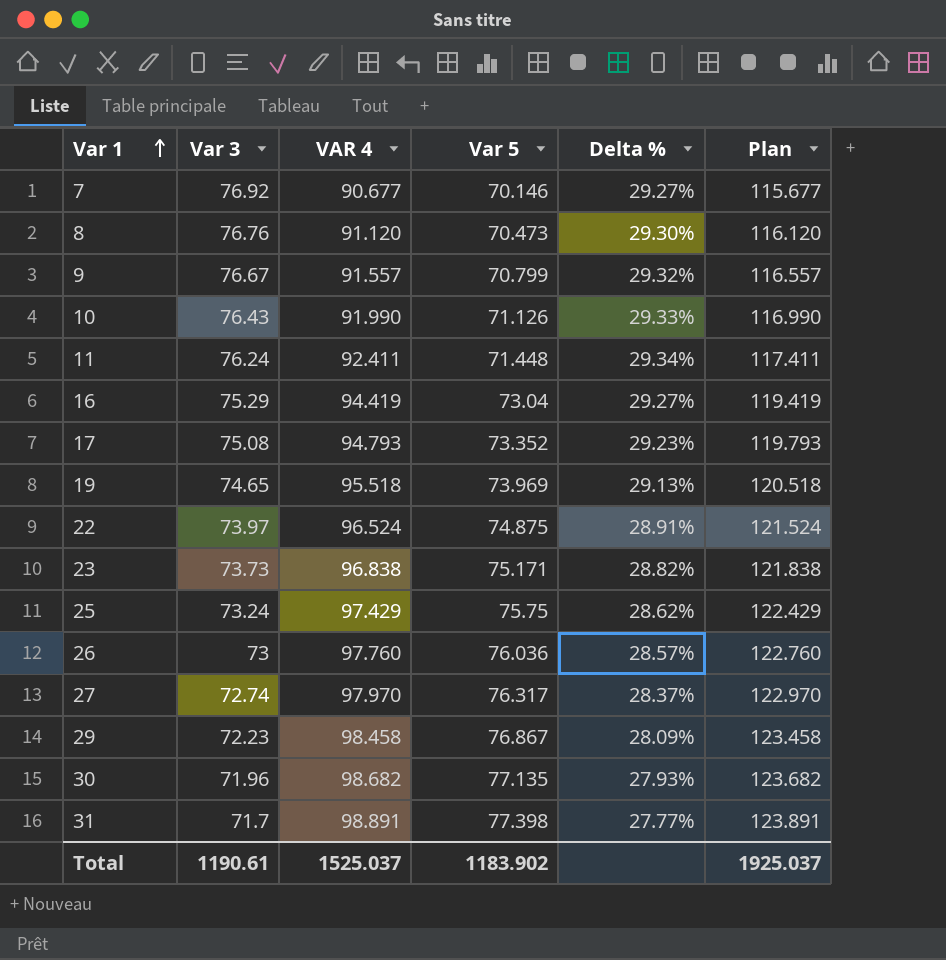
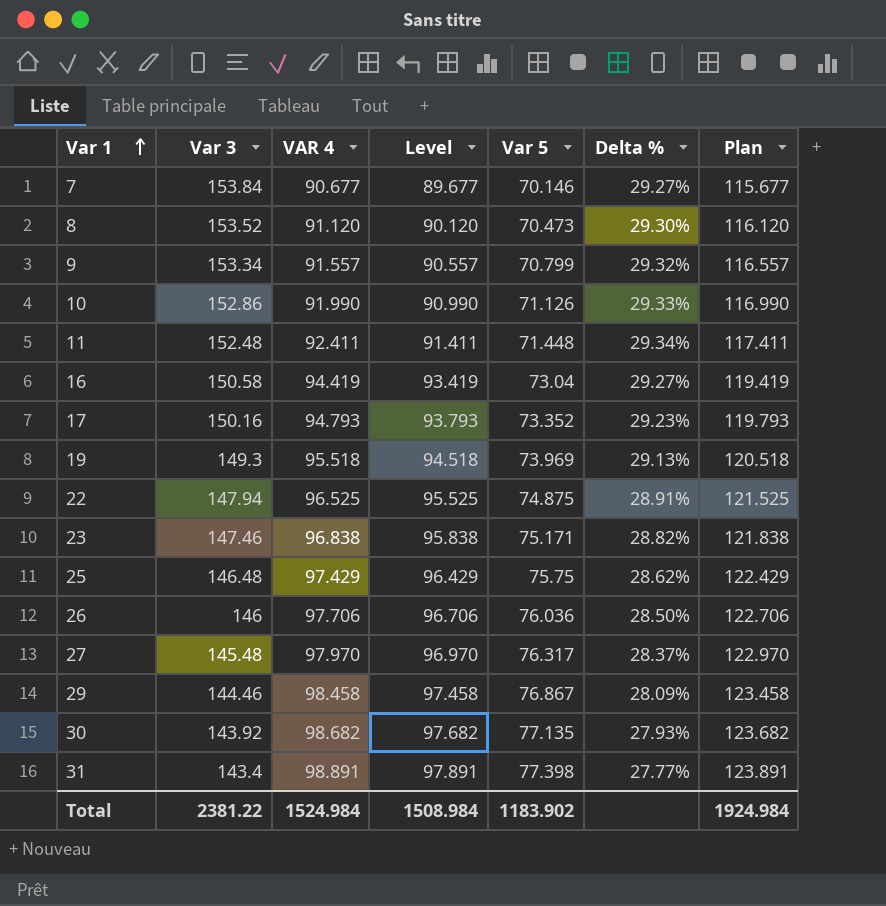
column Level | formula: none -> [VAR 4] - 1
7 | Var 3: 76.92 -> 153.84
8 | Var 3: 76.76 -> 153.52
9 | Var 3: 76.67 -> 153.34
10 | Var 3: 76.43 -> 152.86
11 | Var 3: 76.24 -> 152.48
16 | Var 3: 75.29 -> 150.58
17 | Var 3: 75.08 -> 150.16
19 | Var 3: 74.65 -> 149.3
22 | Var 3: 73.97 -> 147.94
22 | VAR 4: 96.524 -> 96.525
22 | Plan: 121.524 -> 121.525
23 | Var 3: 73.73 -> 147.46
25 | Var 3: 73.24 -> 146.48
26 | Var 3: 73 -> 146
26 | VAR 4: 97.760 -> 97.706
26 | Delta %: 28.57% -> 28.50%
26 | Plan: 122.760 -> 122.706
27 | Var 3: 72.74 -> 145.48
29 | Var 3: 72.23 -> 144.46
30 | Var 3: 71.96 -> 143.92
31 | Var 3: 71.7 -> 143.4
Total | Var 3: 1190.61 -> 2381.22
Total | VAR 4: 1525.037 -> 1524.984
Total | Plan: 1925.037 -> 1924.984

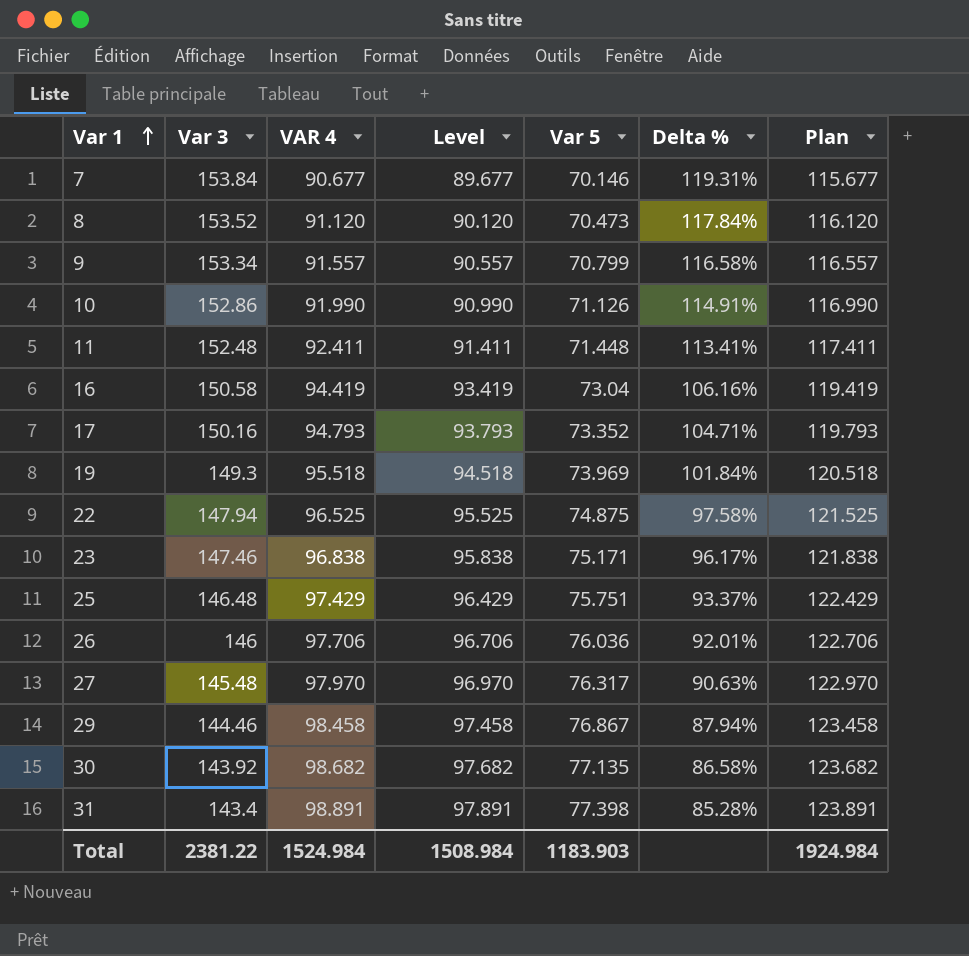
column Delta % | formula: ([VAR 4] - [Var 5]) / [Var 5] -> ([Var 3] - [Var 5]) / [Var 5]
25 | Var 5: 75.75 -> 75.751
Total | Var 5: 1183.902 -> 1183.903

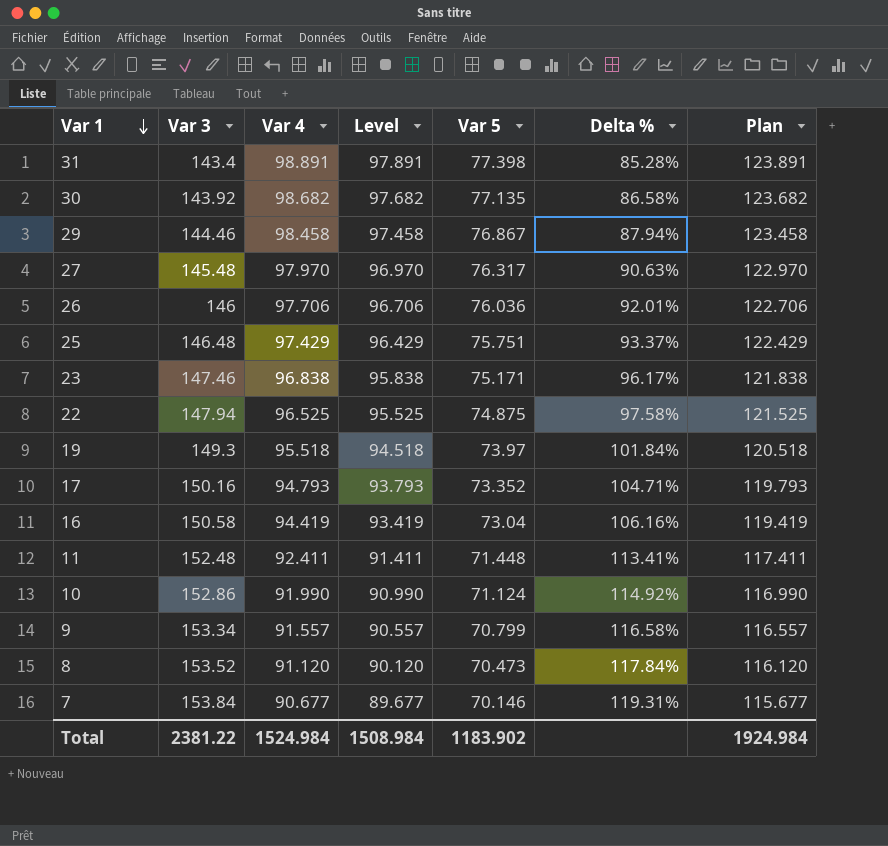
row order: Var 1 ascending -> Var 1 descending
column name: VAR 4 -> Var 4
19 | Var 5: 73.969 -> 73.97
10 | Var 5: 71.126 -> 71.124
10 | Delta %: 114.91% -> 114.92%
Total | Var 5: 1183.903 -> 1183.902

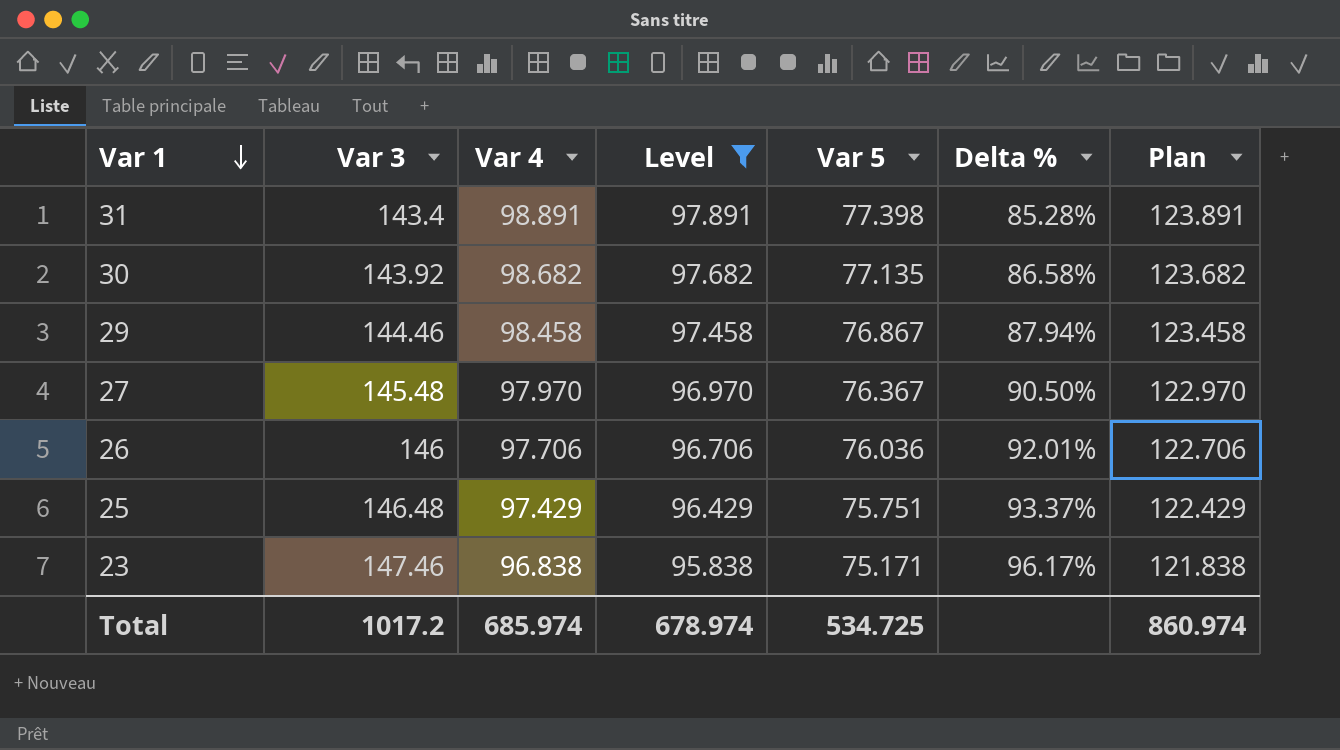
filter: none -> Level >= 95.838
27 | Var 5: 76.317 -> 76.367
27 | Delta %: 90.63% -> 90.50%
Total | Var 3: 2381.22 -> 1017.2
Total | Var 4: 1524.984 -> 685.974
Total | Level: 1508.984 -> 678.974
Total | Var 5: 1183.902 -> 534.725
Total | Plan: 1924.984 -> 860.974

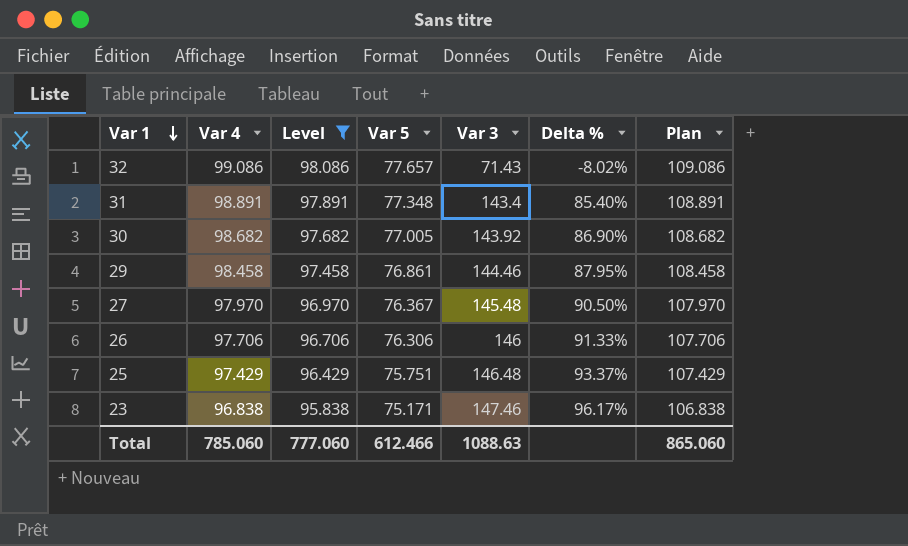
column Var 3 | position: 2 -> 5
column Plan | formula: [Var 4] + 25 -> [Var 4] + 10
row 32: none -> 99.086 | 98.086 | 77.657 | 71.43 | -8.02% | 109.086
31 | Var 5: 77.398 -> 77.348
31 | Delta %: 85.28% -> 85.40%
30 | Var 5: 77.135 -> 77.005
30 | Delta %: 86.58% -> 86.90%
29 | Var 5: 76.867 -> 76.861
29 | Delta %: 87.94% -> 87.95%
26 | Var 5: 76.036 -> 76.306
26 | Delta %: 92.01% -> 91.33%
Total | Var 4: 685.974 -> 785.060
Total | Level: 678.974 -> 777.060
Total | Var 5: 534.725 -> 612.466
Total | Var 3: 1017.2 -> 1088.63
Total | Plan: 860.974 -> 865.060

